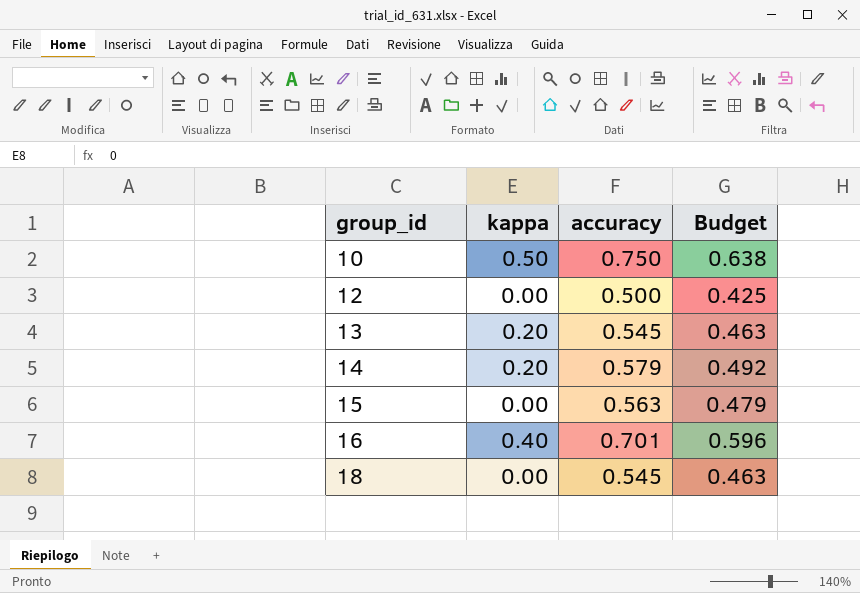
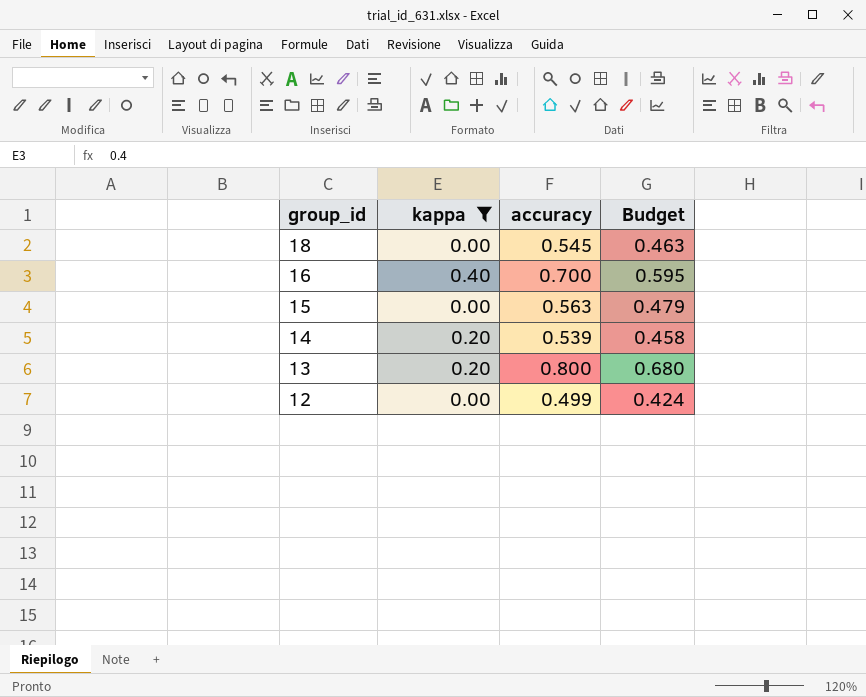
filter: none -> kappa != 0.50
row order: group_id ascending -> group_id descending
16 | accuracy: 0.701 -> 0.700
16 | Budget: 0.596 -> 0.595
14 | accuracy: 0.579 -> 0.539
14 | Budget: 0.492 -> 0.458
13 | accuracy: 0.545 -> 0.800
13 | Budget: 0.463 -> 0.680
12 | accuracy: 0.500 -> 0.499
12 | Budget: 0.425 -> 0.424

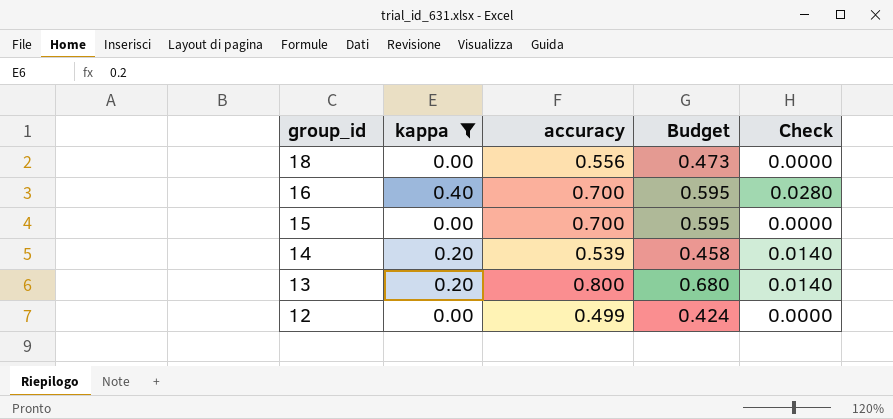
column Check | formula: none -> [kappa] * 0.07
18 | accuracy: 0.545 -> 0.556
18 | Budget: 0.463 -> 0.473
15 | accuracy: 0.563 -> 0.700
15 | Budget: 0.479 -> 0.595

